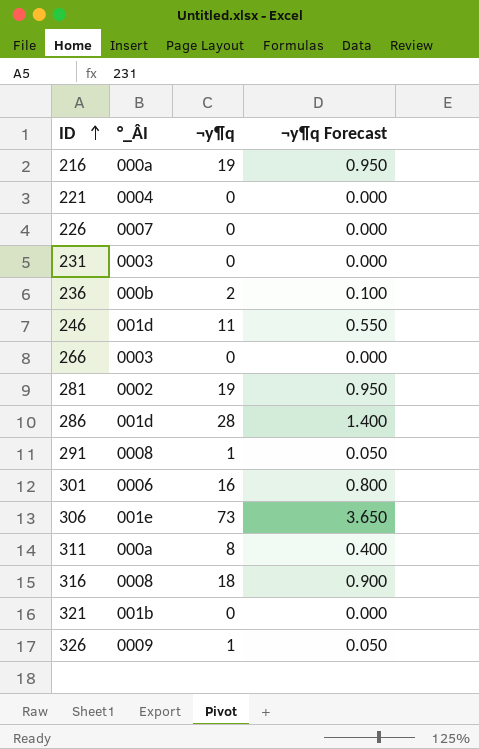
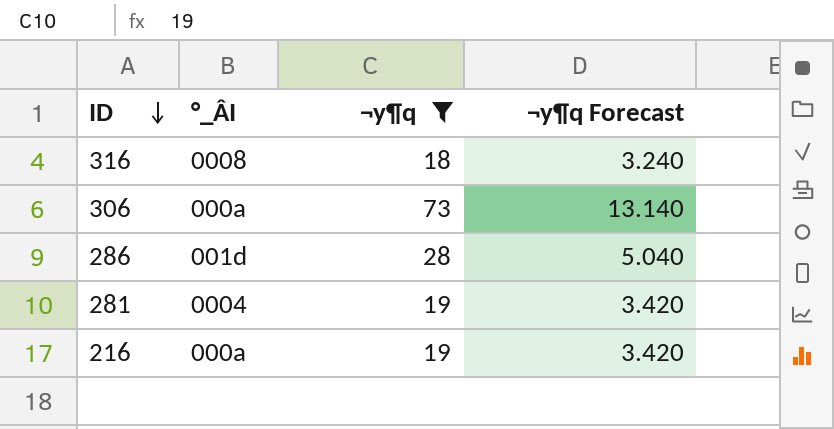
filter: none -> ¬y¶q >= 18
row order: ID ascending -> ID descending
column ¬y¶q Forecast | formula: [¬y¶q] * 0.05 -> [¬y¶q] * 0.18
306 | °_ÂI: 001e -> 000a
281 | °_ÂI: 0002 -> 0004

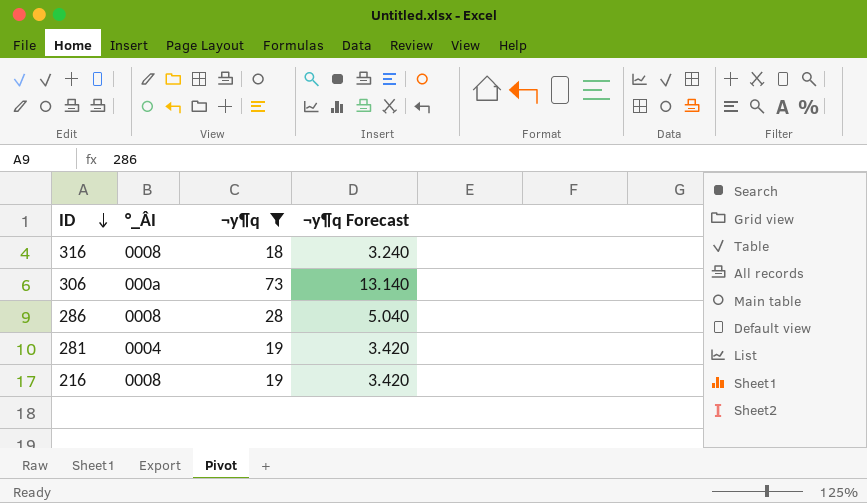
286 | °_ÂI: 001d -> 0008
216 | °_ÂI: 000a -> 0008

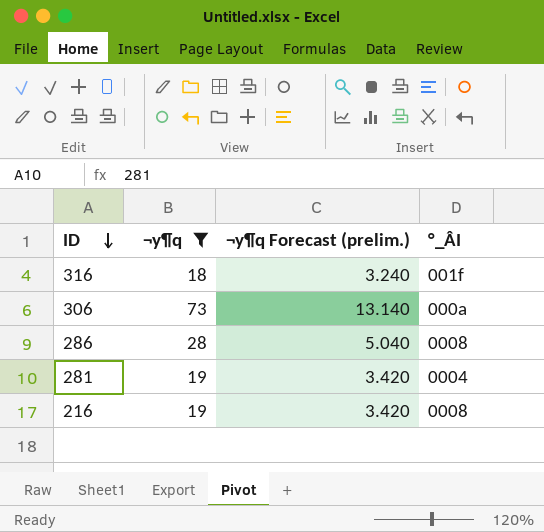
column name: ¬y¶q Forecast -> ¬y¶q Forecast (prelim.)
column °_ÂI | position: 2 -> 4
316 | °_ÂI: 0008 -> 001f

